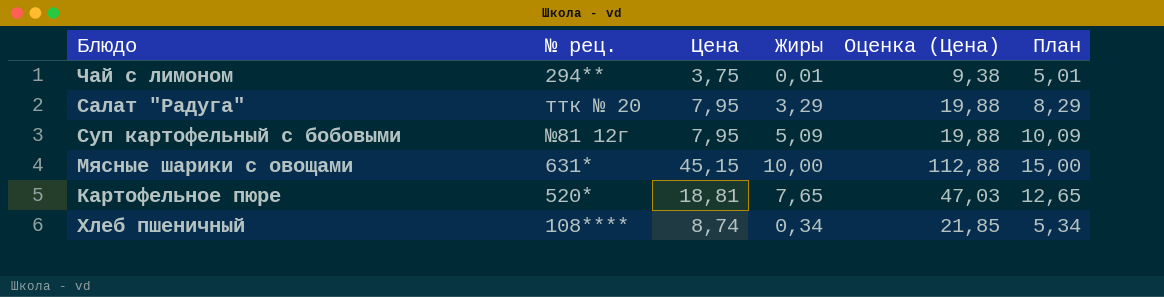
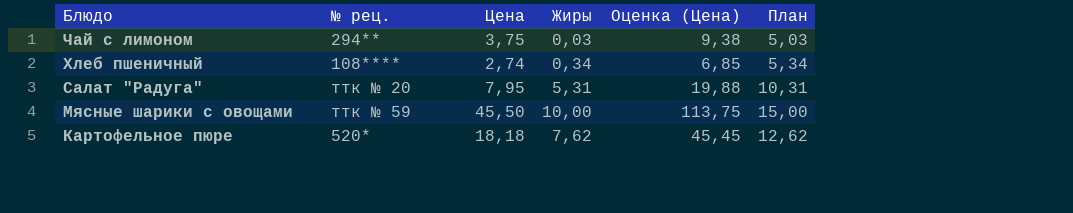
row order: none -> Блюдо descending
row Суп картофельный с бобовыми: №81 12г | 7,95 | 5,09 | 19,88 | 10,09 -> none
Чай с лимоном | Жиры: 0,01 -> 0,03
Чай с лимоном | План: 5,01 -> 5,03
Хлеб пшеничный | Цена: 8,74 -> 2,74
Хлеб пшеничный | Оценка (Цена): 21,85 -> 6,85
Салат "Радуга" | Жиры: 3,29 -> 5,31
Салат "Радуга" | План: 8,29 -> 10,31
Мясные шарики с овощами | № рец.: 631* -> ттк № 59
Мясные шарики с овощами | Цена: 45,15 -> 45,50
Мясные шарики с овощами | Оценка (Цена): 112,88 -> 113,75
Картофельное пюре | Цена: 18,81 -> 18,18
Картофельное пюре | Жиры: 7,65 -> 7,62
Картофельное пюре | Оценка (Цена): 47,03 -> 45,45
Картофельное пюре | План: 12,65 -> 12,62

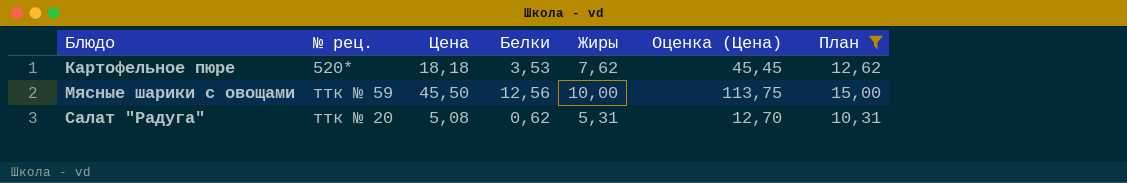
filter: none -> План >= 10,31
row order: Блюдо descending -> Блюдо ascending
column Белки | position: none -> 4
Салат "Радуга" | Цена: 7,95 -> 5,08
Салат "Радуга" | Оценка (Цена): 19,88 -> 12,70

